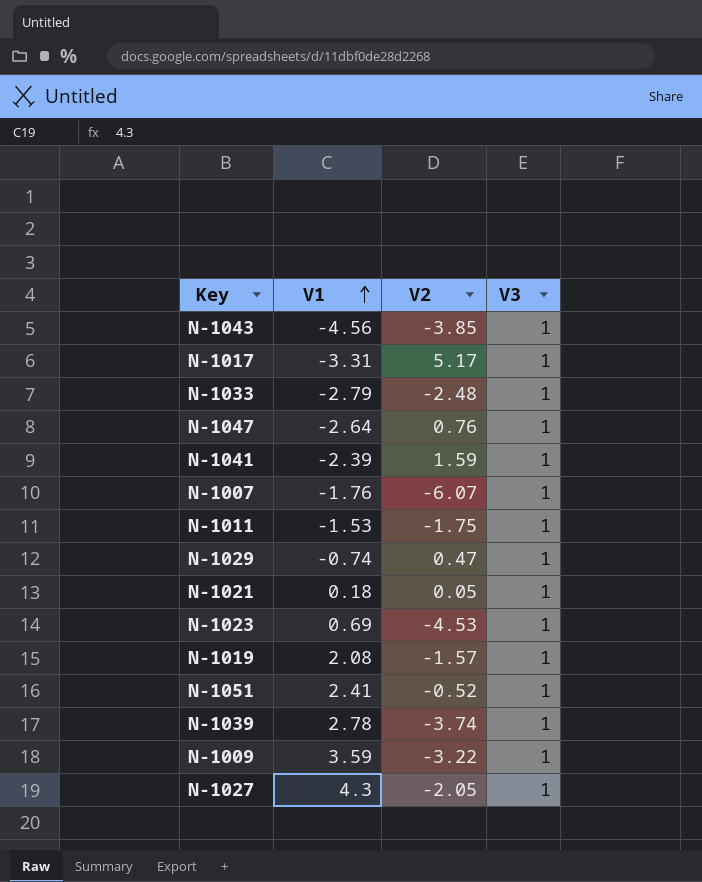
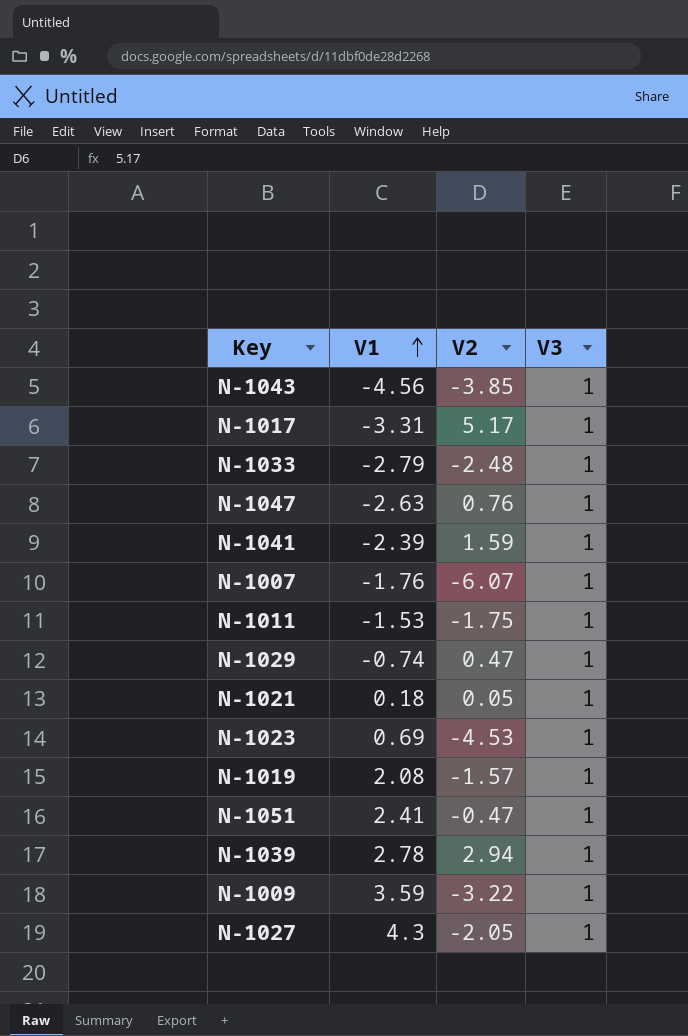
N-1047 | V1: -2.64 -> -2.63
N-1051 | V2: -0.52 -> -0.47
N-1039 | V2: -3.74 -> 2.94

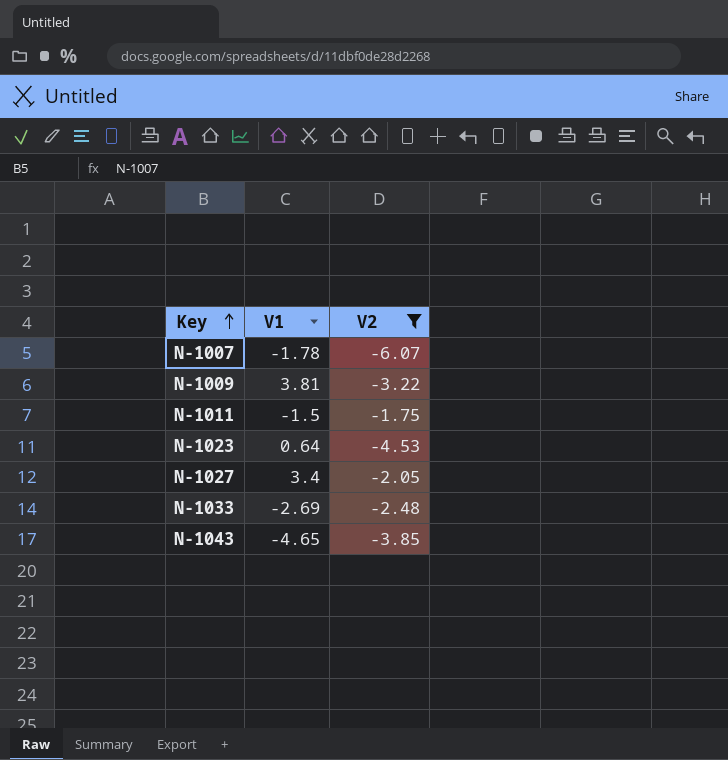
filter: none -> V2 <= -1.75
row order: V1 ascending -> Key ascending
column V3 | position: 4 -> none
N-1007 | V1: -1.76 -> -1.78
N-1009 | V1: 3.59 -> 3.81
N-1011 | V1: -1.53 -> -1.5
N-1023 | V1: 0.69 -> 0.64
N-1027 | V1: 4.3 -> 3.4
N-1033 | V1: -2.79 -> -2.69
N-1043 | V1: -4.56 -> -4.65

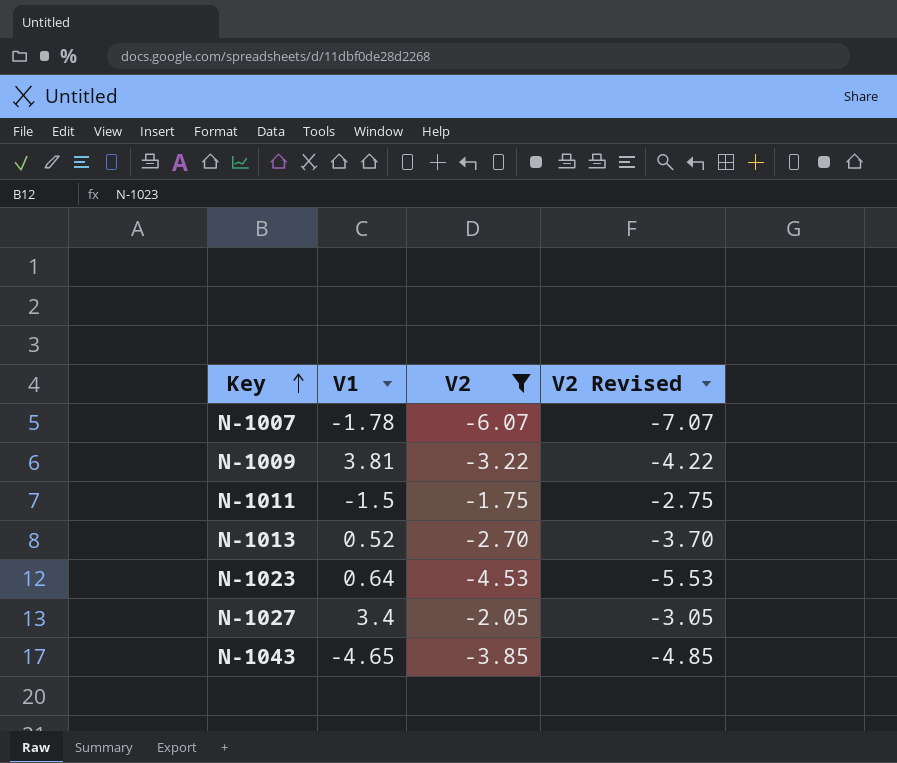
column V2 Revised | formula: none -> [V2] - 1
row N-1033: -2.69 | -2.48 -> none
row N-1013: none -> 0.52 | -2.70 | -3.70

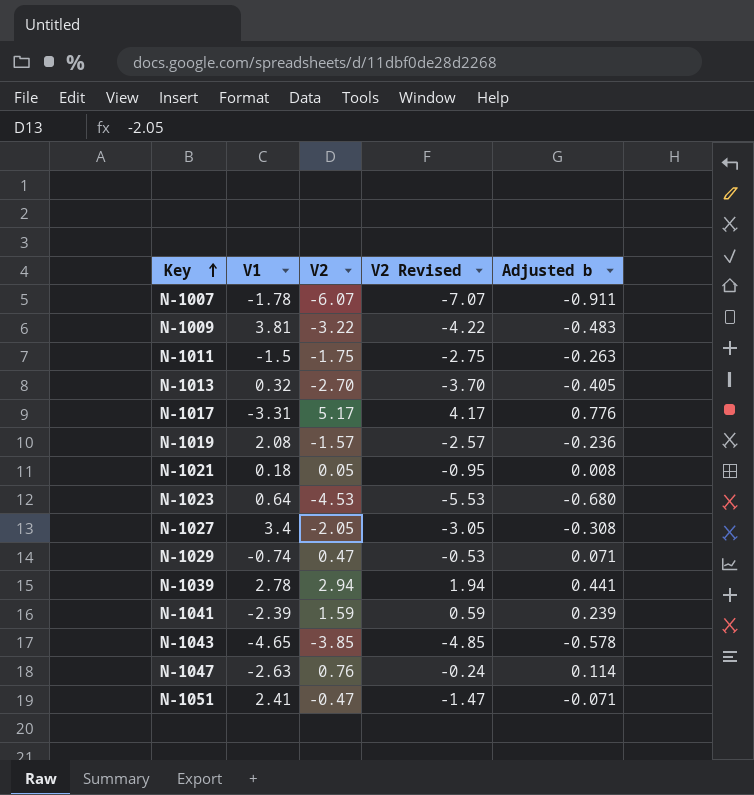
filter: V2 <= -1.75 -> none
column Adjusted b | formula: none -> [V2] * 0.15
N-1013 | V1: 0.52 -> 0.32

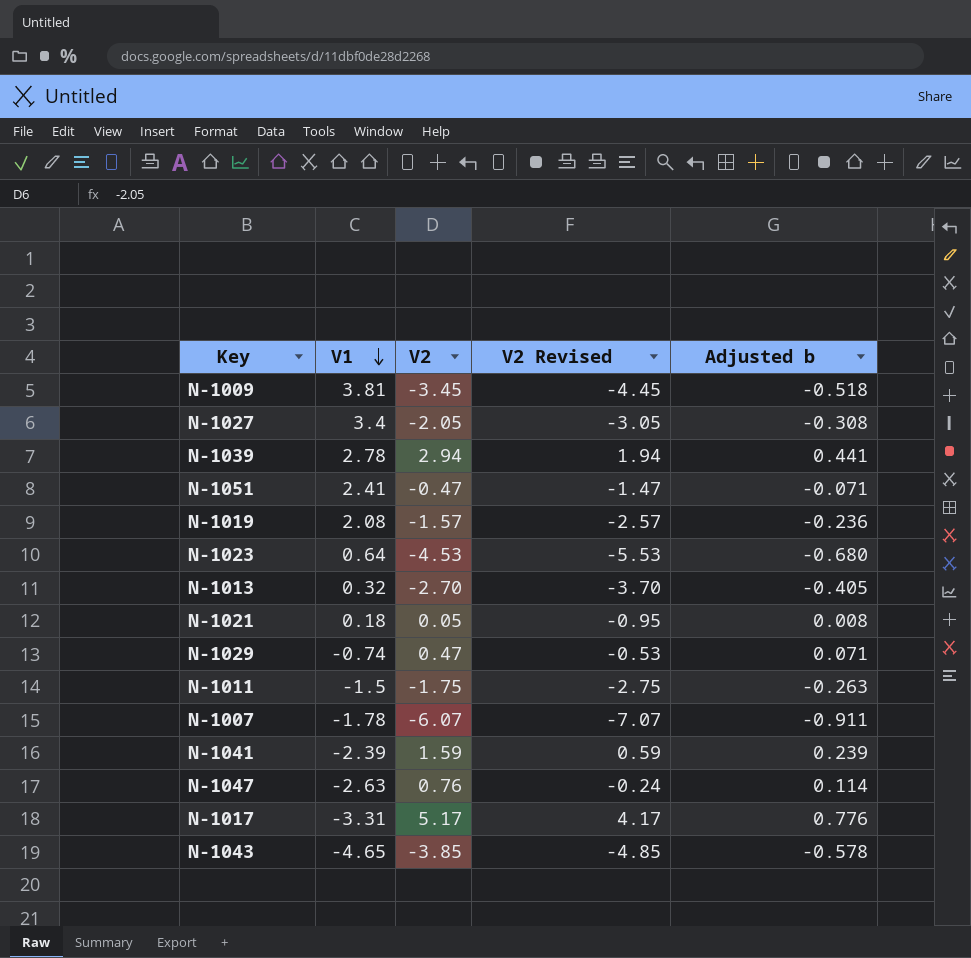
row order: Key ascending -> V1 descending
N-1009 | V2: -3.22 -> -3.45
N-1009 | V2 Revised: -4.22 -> -4.45
N-1009 | Adjusted b: -0.483 -> -0.518

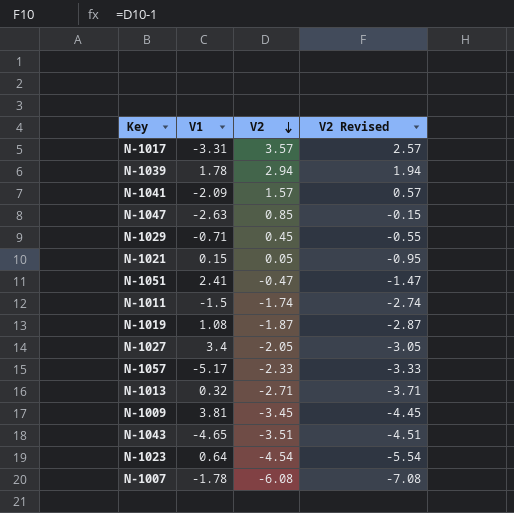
row order: V1 descending -> V2 descending
column Adjusted b | formula: [V2] * 0.15 -> none
N-1017 | V2: 5.17 -> 3.57
N-1017 | V2 Revised: 4.17 -> 2.57
N-1039 | V1: 2.78 -> 1.78
N-1041 | V1: -2.39 -> -2.09
N-1041 | V2: 1.59 -> 1.57
N-1041 | V2 Revised: 0.59 -> 0.57
N-1047 | V2: 0.76 -> 0.85
N-1047 | V2 Revised: -0.24 -> -0.15
N-1029 | V1: -0.74 -> -0.71
N-1029 | V2: 0.47 -> 0.45
N-1029 | V2 Revised: -0.53 -> -0.55
N-1021 | V1: 0.18 -> 0.15
N-1011 | V2: -1.75 -> -1.74
N-1011 | V2 Revised: -2.75 -> -2.74
N-1019 | V1: 2.08 -> 1.08
N-1019 | V2: -1.57 -> -1.87
N-1019 | V2 Revised: -2.57 -> -2.87
row N-1057: none -> -5.17 | -2.33 | -3.33
N-1013 | V2: -2.70 -> -2.71
N-1013 | V2 Revised: -3.70 -> -3.71
N-1043 | V2: -3.85 -> -3.51
N-1043 | V2 Revised: -4.85 -> -4.51
N-1023 | V2: -4.53 -> -4.54
N-1023 | V2 Revised: -5.53 -> -5.54
N-1007 | V2: -6.07 -> -6.08
N-1007 | V2 Revised: -7.07 -> -7.08

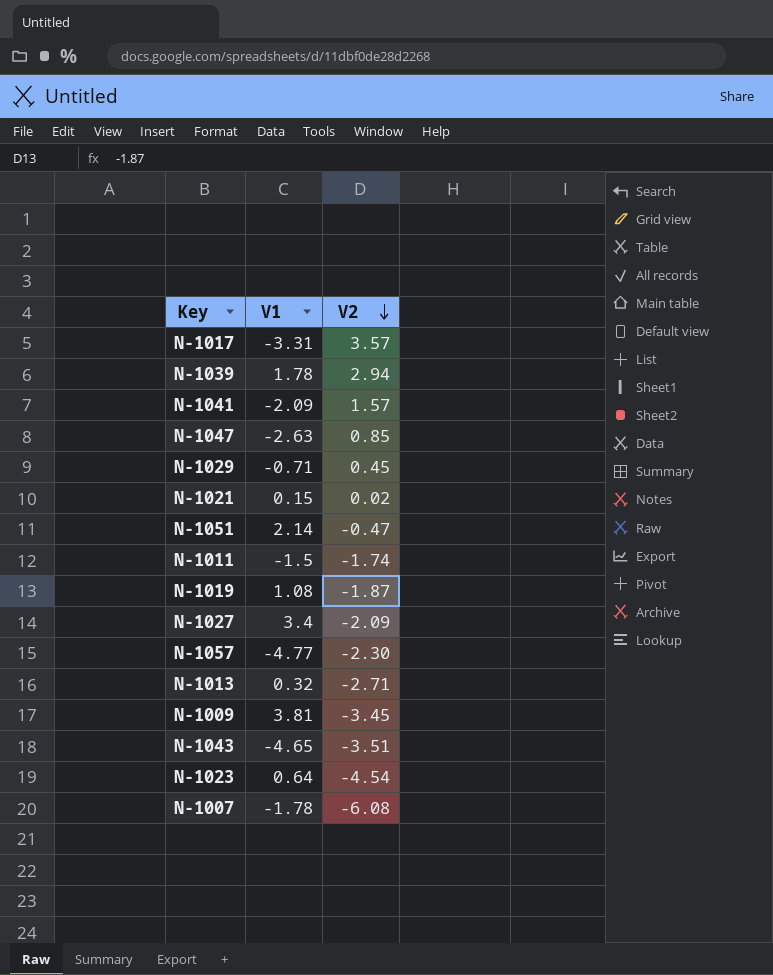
column V2 Revised | formula: [V2] - 1 -> none
N-1021 | V2: 0.05 -> 0.02
N-1051 | V1: 2.41 -> 2.14
N-1027 | V2: -2.05 -> -2.09
N-1057 | V1: -5.17 -> -4.77
N-1057 | V2: -2.33 -> -2.30

